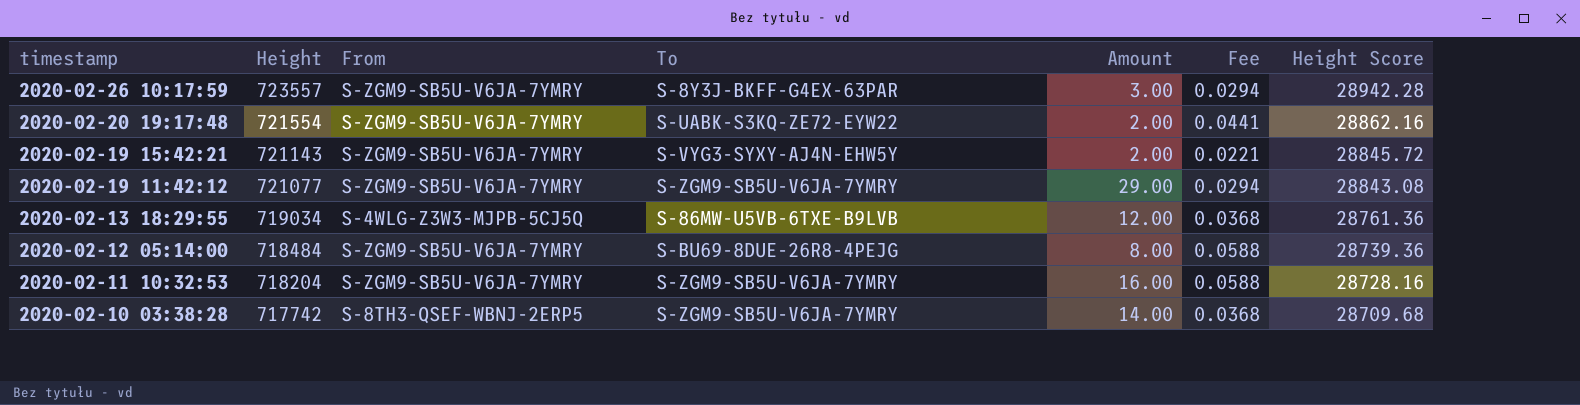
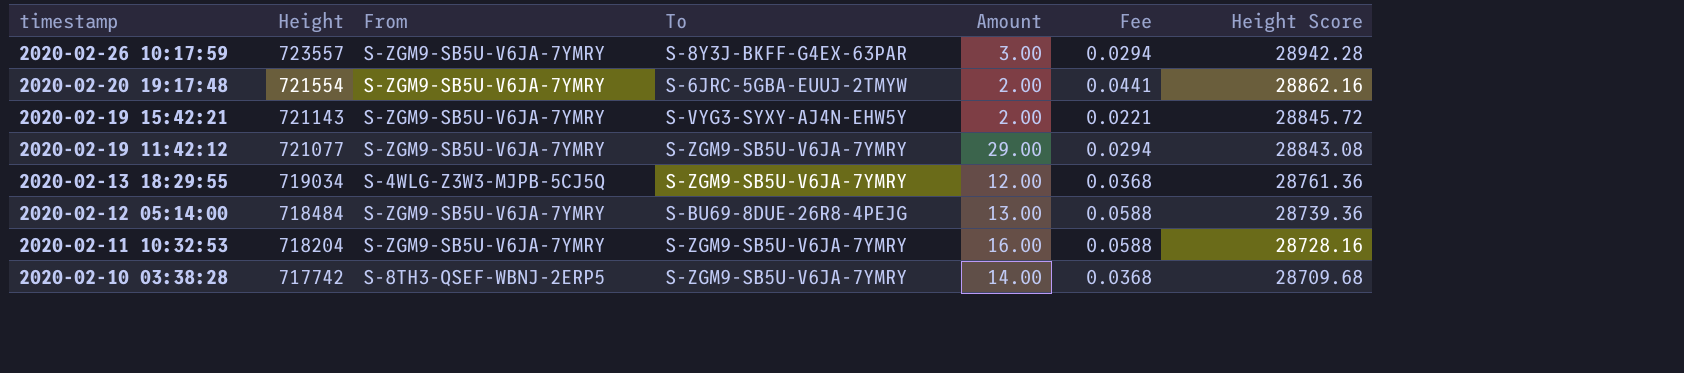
2020-02-20 19:17:48 | To: S-UABK-S3KQ-ZE72-EYW22 -> S-6JRC-5GBA-EUUJ-2TMYW
2020-02-13 18:29:55 | To: S-86MW-U5VB-6TXE-B9LVB -> S-ZGM9-SB5U-V6JA-7YMRY
2020-02-12 05:14:00 | Amount: 8.00 -> 13.00

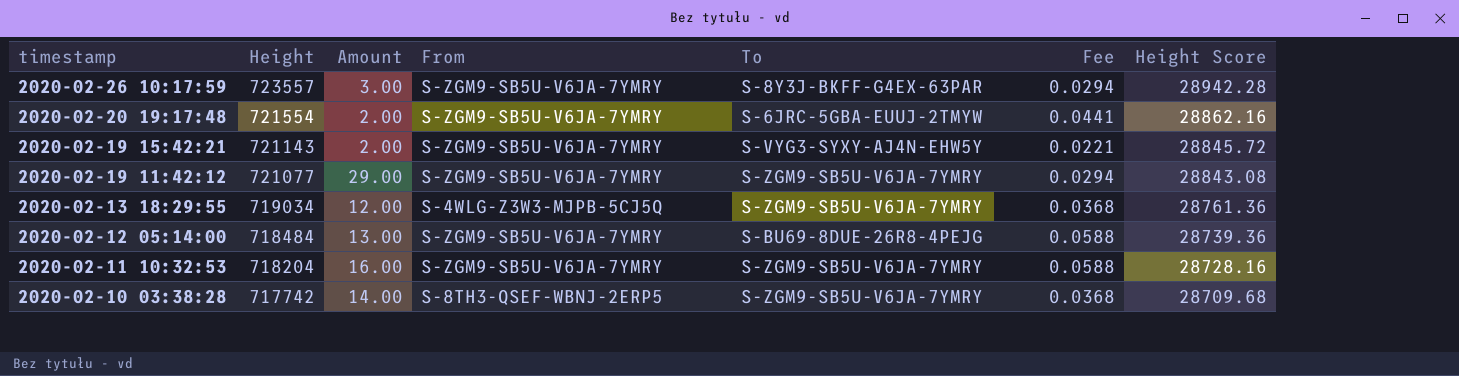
column Amount | position: 5 -> 3

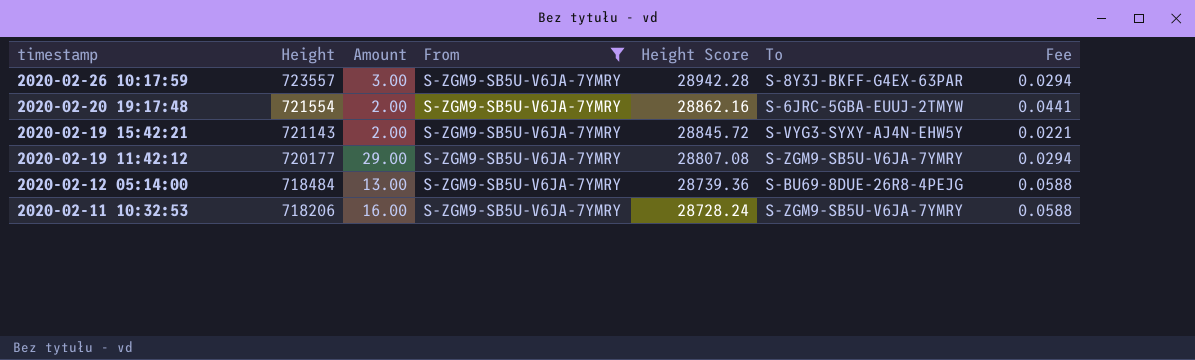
filter: none -> From = S-ZGM9-SB5U-V6JA-7YMRY
column Height Score | position: 7 -> 5
2020-02-19 11:42:12 | Height: 721077 -> 720177
2020-02-19 11:42:12 | Height Score: 28843.08 -> 28807.08
2020-02-11 10:32:53 | Height: 718204 -> 718206
2020-02-11 10:32:53 | Height Score: 28728.16 -> 28728.24

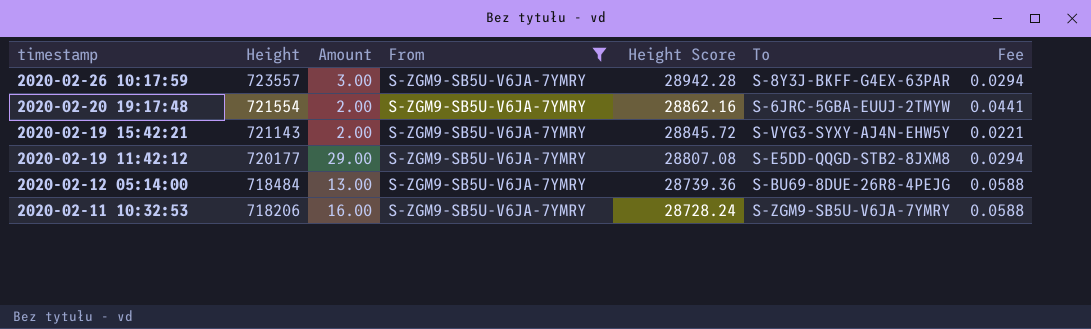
2020-02-19 11:42:12 | To: S-ZGM9-SB5U-V6JA-7YMRY -> S-E5DD-QQGD-STB2-8JXM8

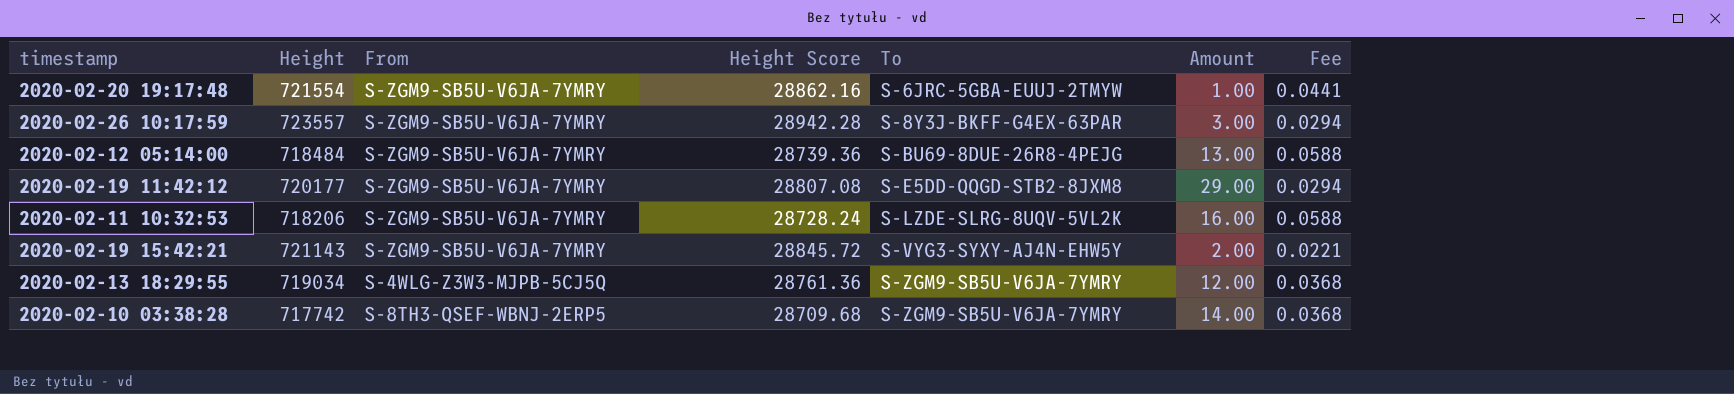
filter: From = S-ZGM9-SB5U-V6JA-7YMRY -> none
row order: timestamp descending -> To ascending
column Amount | position: 3 -> 6
2020-02-20 19:17:48 | Amount: 2.00 -> 1.00
2020-02-11 10:32:53 | To: S-ZGM9-SB5U-V6JA-7YMRY -> S-LZDE-SLRG-8UQV-5VL2K

